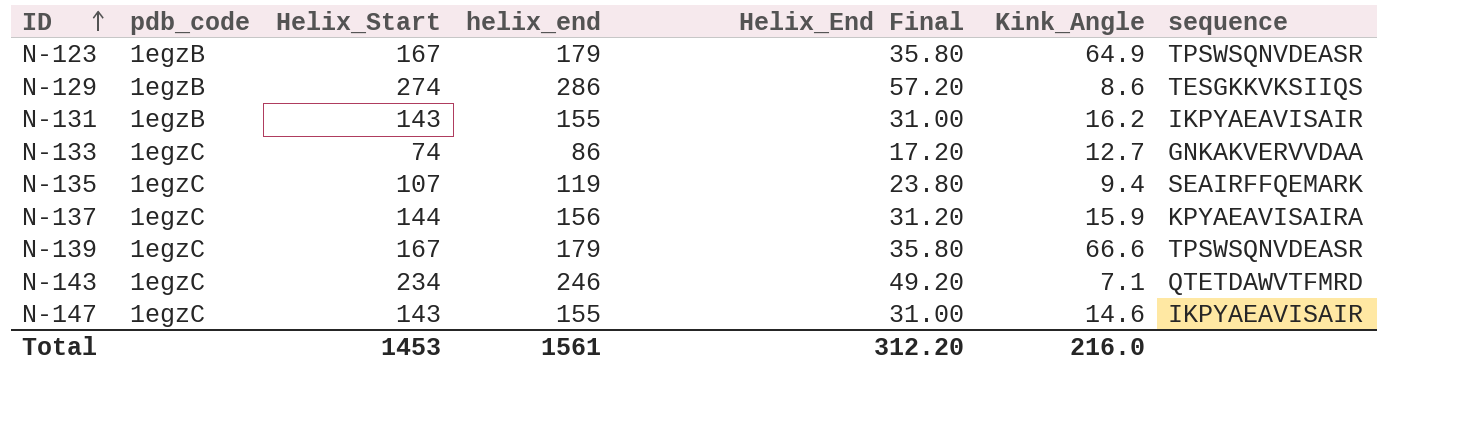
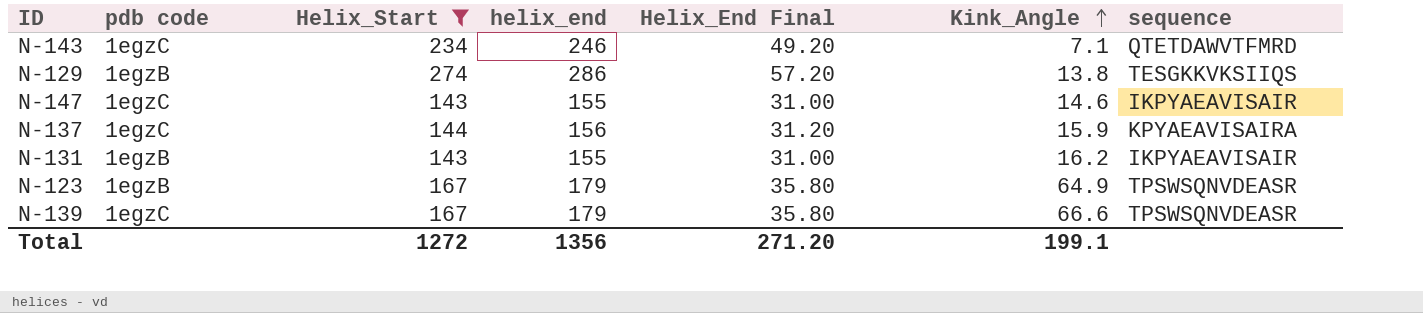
filter: none -> Helix_Start >= 143
row order: ID ascending -> Kink_Angle ascending
column name: pdb_code -> pdb code
N-129 | Kink_Angle: 8.6 -> 13.8
Total | Helix_Start: 1453 -> 1272
Total | helix_end: 1561 -> 1356
Total | Helix_End Final: 312.20 -> 271.20
Total | Kink_Angle: 216.0 -> 199.1

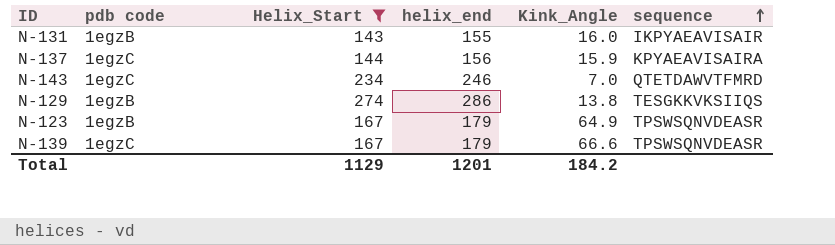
row order: Kink_Angle ascending -> sequence ascending
column Helix_End Final | formula: [helix_end] * 0.2 -> none
row N-147: 1egzC | 143 | 155 | 31.00 | 14.6 | IKPYAEAVISAIR -> none
N-131 | Kink_Angle: 16.2 -> 16.0
N-143 | Kink_Angle: 7.1 -> 7.0
Total | Helix_Start: 1272 -> 1129
Total | helix_end: 1356 -> 1201
Total | Kink_Angle: 199.1 -> 184.2

